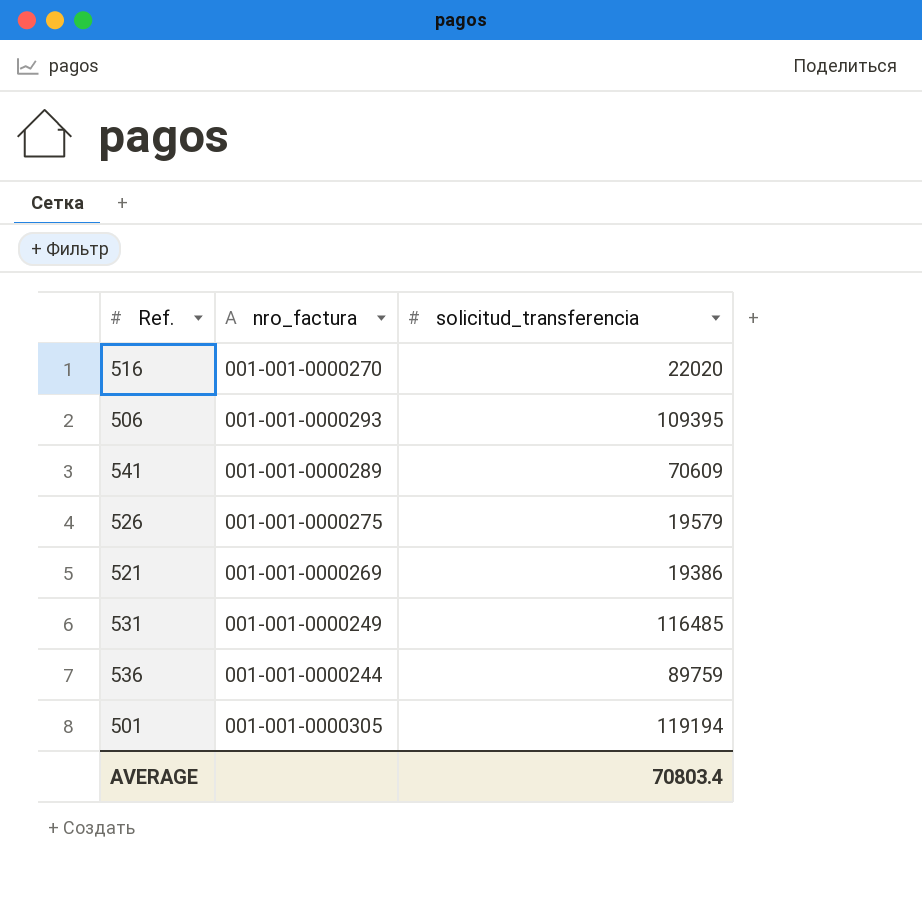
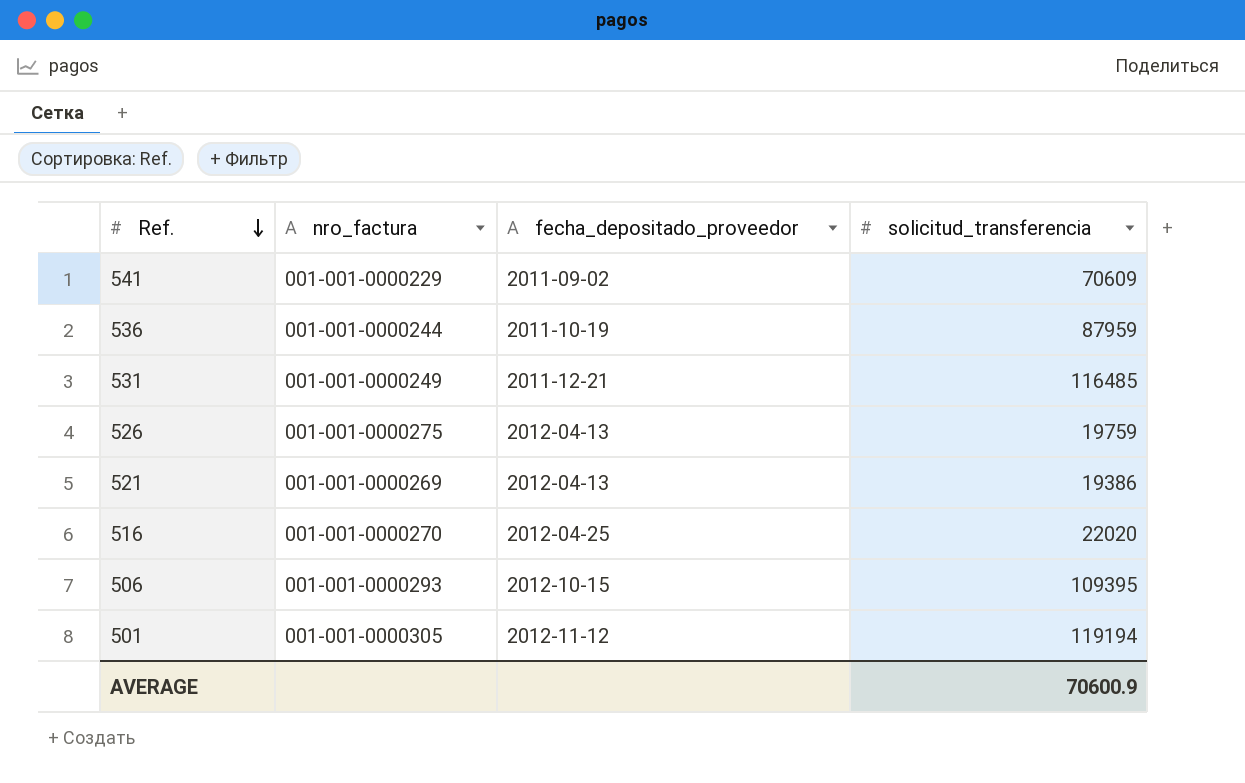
row order: none -> Ref. descending
column fecha_depositado_proveedor | position: none -> 3
541 | nro_factura: 001-001-0000289 -> 001-001-0000229
536 | solicitud_transferencia: 89759 -> 87959
526 | solicitud_transferencia: 19579 -> 19759
AVERAGE | solicitud_transferencia: 70803.4 -> 70600.9

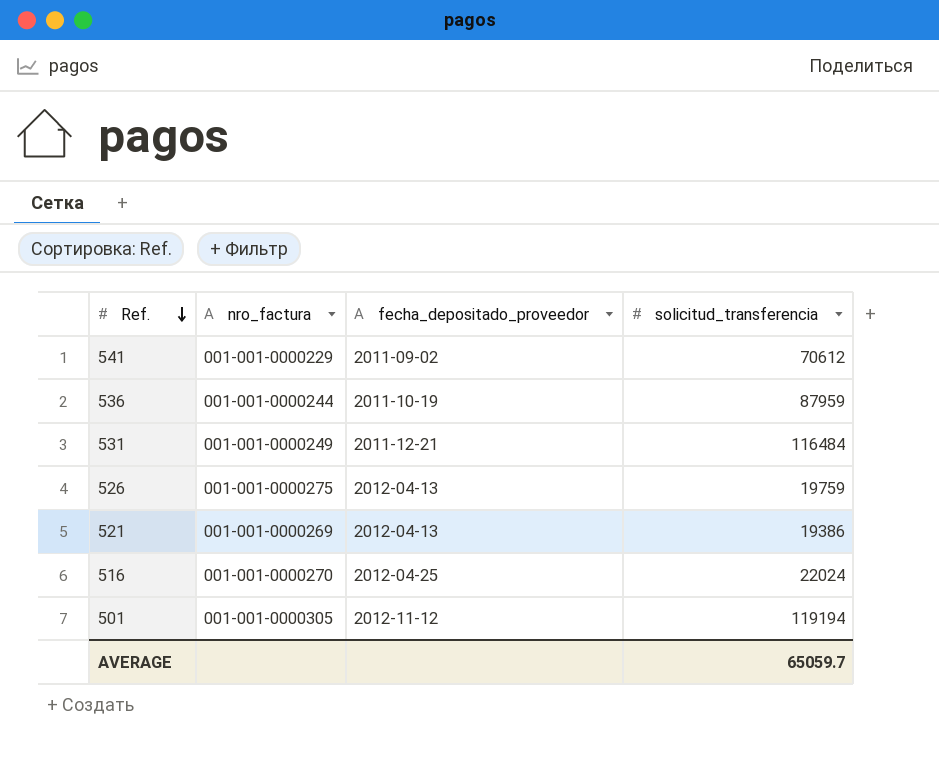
row 506: 001-001-0000293 | 2012-10-15 | 109395 -> none
541 | solicitud_transferencia: 70609 -> 70612
531 | solicitud_transferencia: 116485 -> 116484
516 | solicitud_transferencia: 22020 -> 22024
AVERAGE | solicitud_transferencia: 70600.9 -> 65059.7

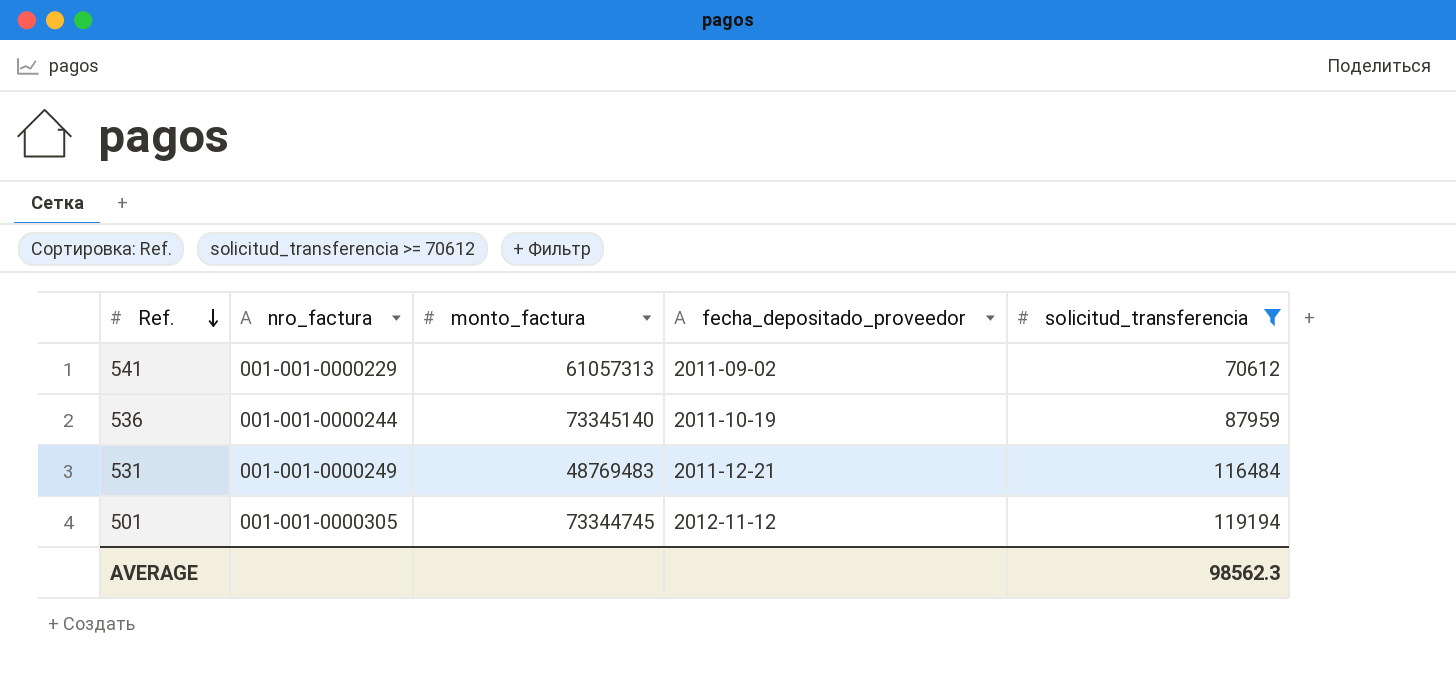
filter: none -> solicitud_transferencia >= 70612
column monto_factura | position: none -> 3
AVERAGE | solicitud_transferencia: 65059.7 -> 98562.3

